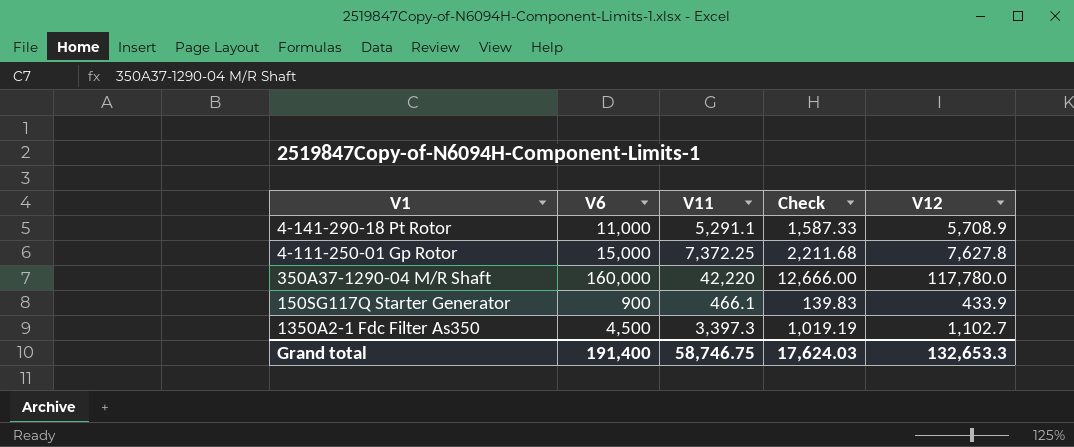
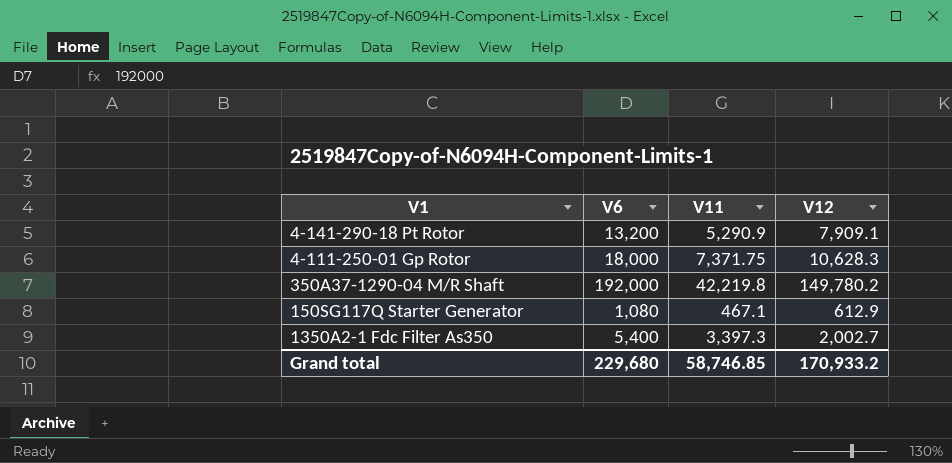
column Check | formula: [V11] * 0.3 -> none
4-141-290-18 Pt Rotor | V6: 11,000 -> 13,200
4-141-290-18 Pt Rotor | V11: 5,291.1 -> 5,290.9
4-141-290-18 Pt Rotor | V12: 5,708.9 -> 7,909.1
4-111-250-01 Gp Rotor | V6: 15,000 -> 18,000
4-111-250-01 Gp Rotor | V11: 7,372.25 -> 7,371.75
4-111-250-01 Gp Rotor | V12: 7,627.8 -> 10,628.3
350A37-1290-04 M/R Shaft | V6: 160,000 -> 192,000
350A37-1290-04 M/R Shaft | V11: 42,220 -> 42,219.8
350A37-1290-04 M/R Shaft | V12: 117,780.0 -> 149,780.2
150SG117Q Starter Generator | V6: 900 -> 1,080
150SG117Q Starter Generator | V11: 466.1 -> 467.1
150SG117Q Starter Generator | V12: 433.9 -> 612.9
1350A2-1 Fdc Filter As350 | V6: 4,500 -> 5,400
1350A2-1 Fdc Filter As350 | V12: 1,102.7 -> 2,002.7
Grand total | V6: 191,400 -> 229,680
Grand total | V11: 58,746.75 -> 58,746.85
Grand total | V12: 132,653.3 -> 170,933.2

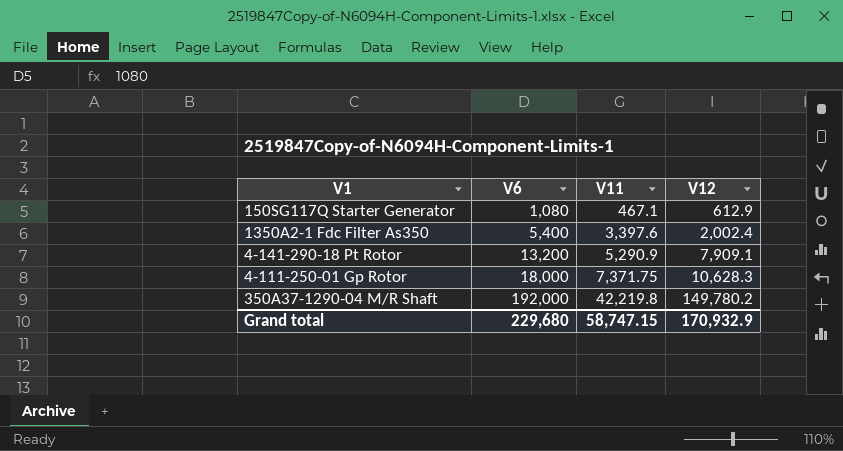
row order: none -> V6 ascending
1350A2-1 Fdc Filter As350 | V11: 3,397.3 -> 3,397.6
1350A2-1 Fdc Filter As350 | V12: 2,002.7 -> 2,002.4
Grand total | V11: 58,746.85 -> 58,747.15
Grand total | V12: 170,933.2 -> 170,932.9

